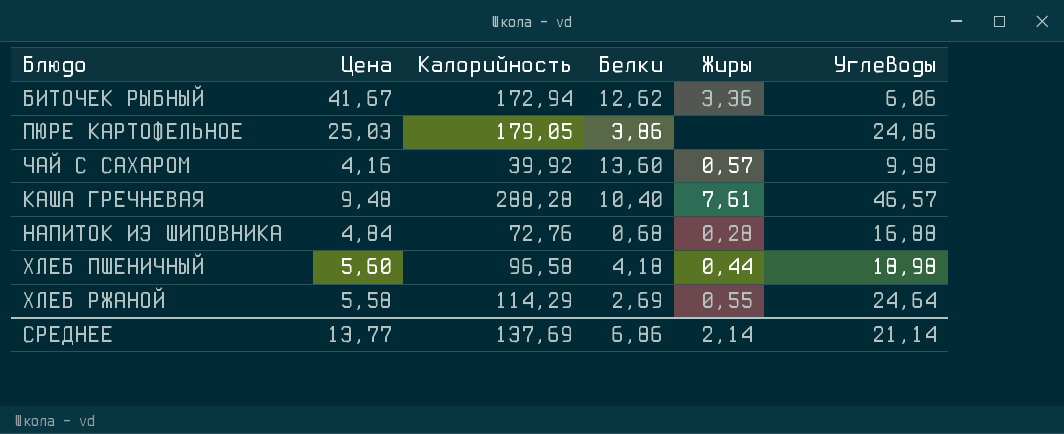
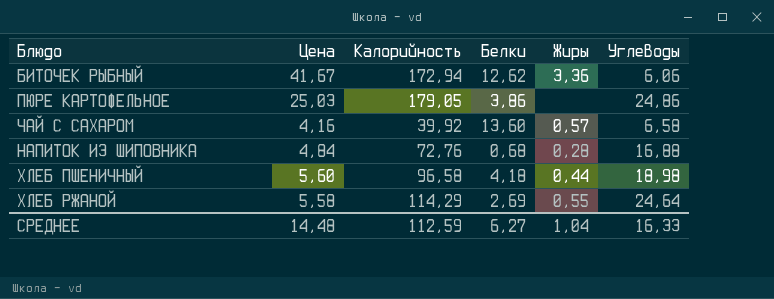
row КАША ГРЕЧНЕВАЯ: 9,48 | 288,28 | 10,40 | 7,61 | 46,57 -> none
ЧАЙ С САХАРОМ | Углеводы: 9,98 -> 6,58
СРЕДНЕЕ | Цена: 13,77 -> 14,48
СРЕДНЕЕ | Калорийность: 137,69 -> 112,59
СРЕДНЕЕ | Белки: 6,86 -> 6,27
СРЕДНЕЕ | Жиры: 2,14 -> 1,04
СРЕДНЕЕ | Углеводы: 21,14 -> 16,33

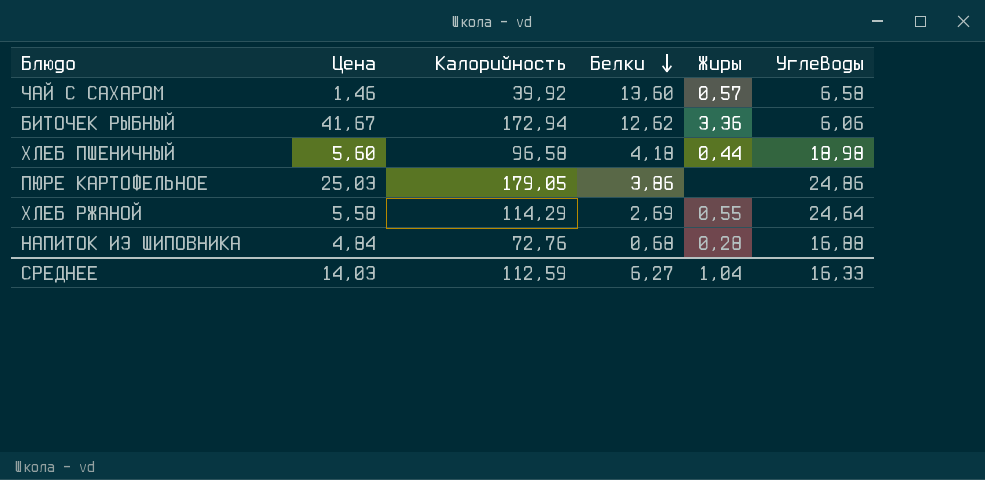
row order: none -> Белки descending
ЧАЙ С САХАРОМ | Цена: 4,16 -> 1,46
СРЕДНЕЕ | Цена: 14,48 -> 14,03

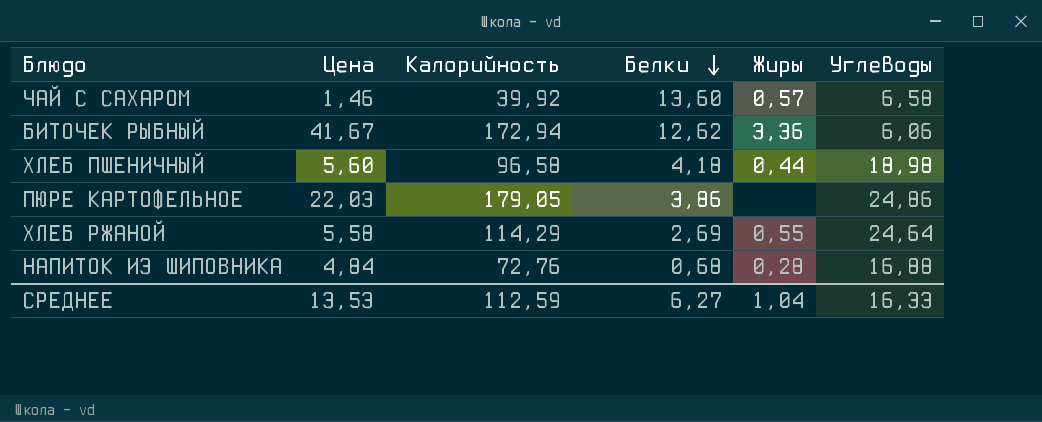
ПЮРЕ КАРТОФЕЛЬНОЕ | Цена: 25,03 -> 22,03
СРЕДНЕЕ | Цена: 14,03 -> 13,53

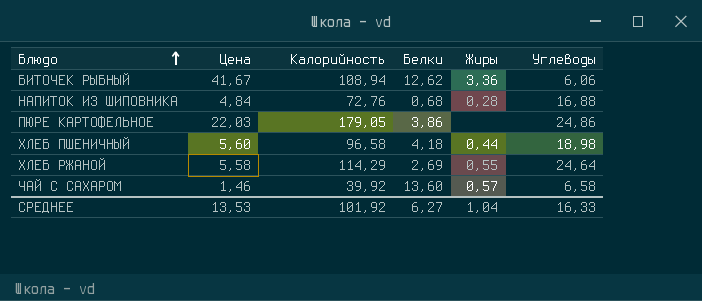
row order: Белки descending -> Блюдо ascending
БИТОЧЕК РЫБНЫЙ | Калорийность: 172,94 -> 108,94
СРЕДНЕЕ | Калорийность: 112,59 -> 101,92

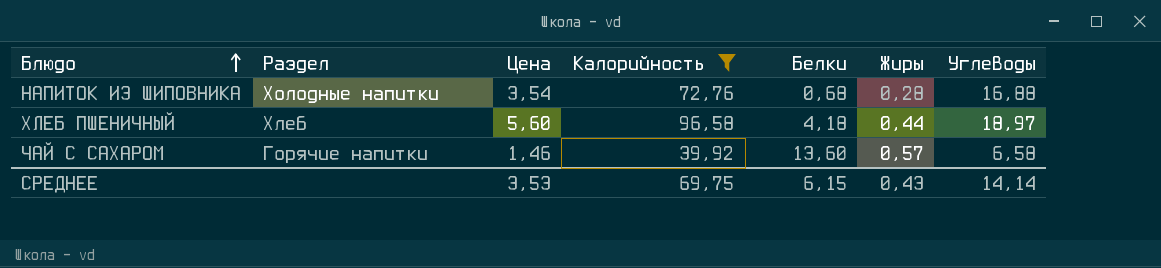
filter: none -> Калорийность <= 96,58
column Раздел | position: none -> 2
НАПИТОК ИЗ ШИПОВНИКА | Цена: 4,84 -> 3,54
ХЛЕБ ПШЕНИЧНЫЙ | Углеводы: 18,98 -> 18,97
СРЕДНЕЕ | Цена: 13,53 -> 3,53
СРЕДНЕЕ | Калорийность: 101,92 -> 69,75
СРЕДНЕЕ | Белки: 6,27 -> 6,15
СРЕДНЕЕ | Жиры: 1,04 -> 0,43
СРЕДНЕЕ | Углеводы: 16,33 -> 14,14

